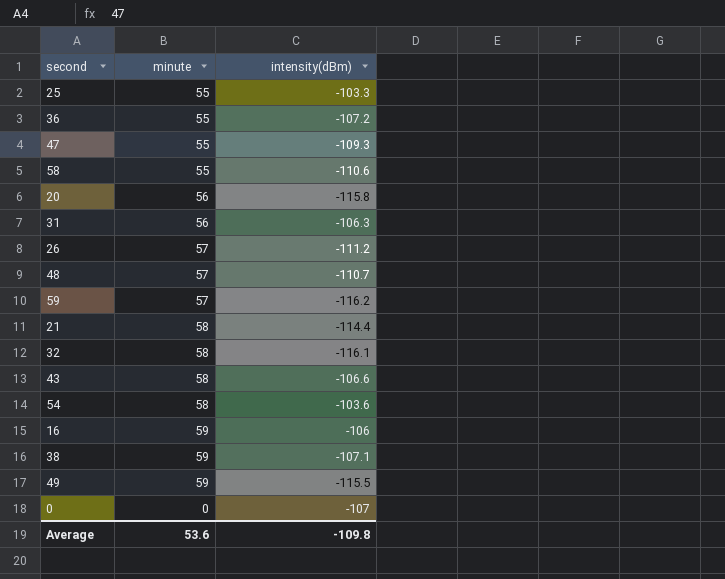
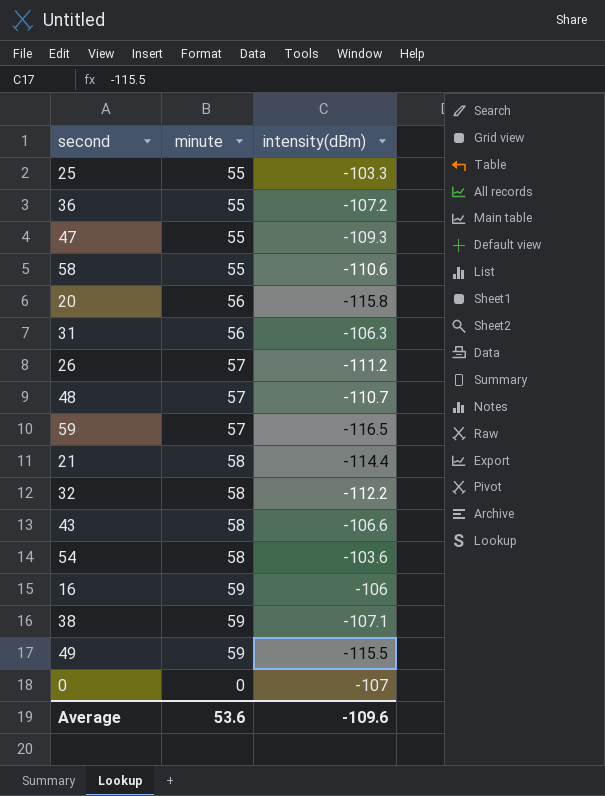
59 | intensity(dBm): -116.2 -> -116.5
32 | intensity(dBm): -116.1 -> -112.2
Average | intensity(dBm): -109.8 -> -109.6

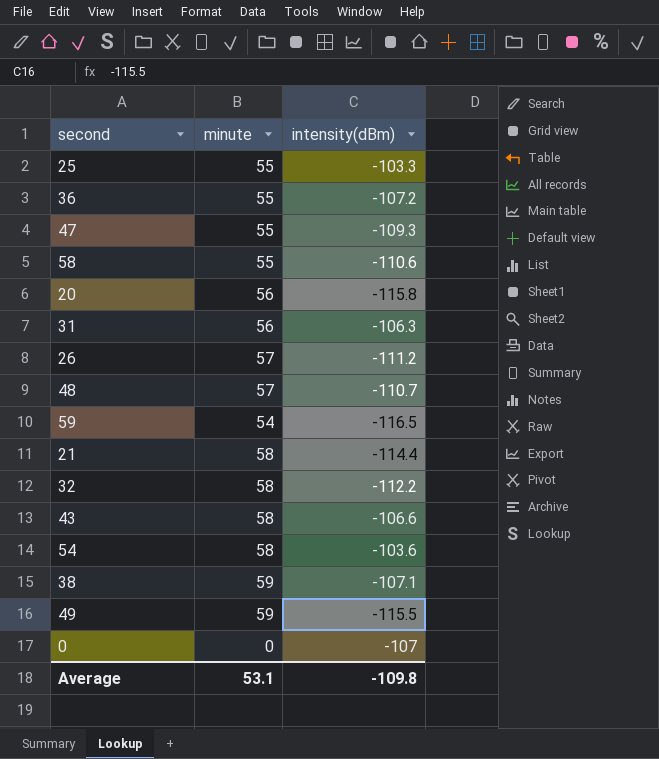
row 16: 59 | -106 -> none
59 | minute: 57 -> 54
Average | minute: 53.6 -> 53.1
Average | intensity(dBm): -109.6 -> -109.8

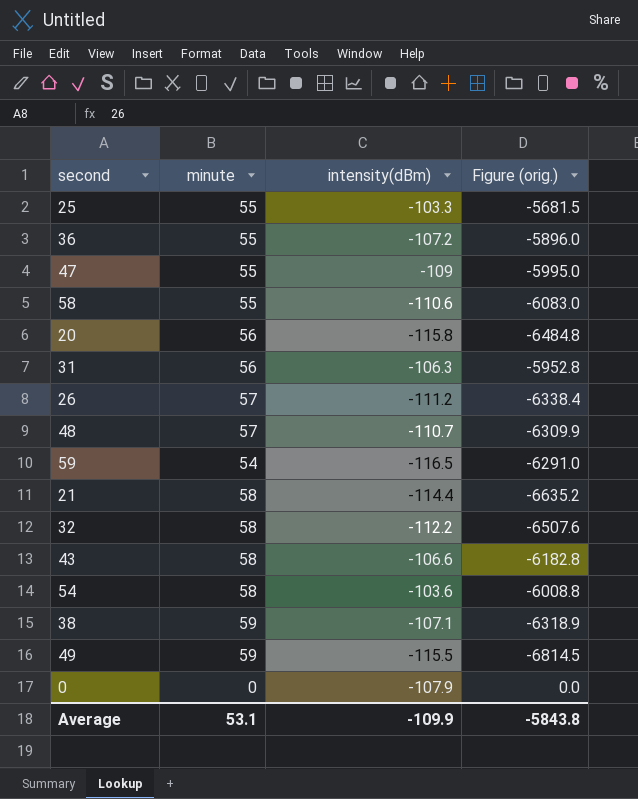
column Figure (orig.) | formula: none -> [minute] * [intensity(dBm)]
47 | intensity(dBm): -109.3 -> -109
0 | intensity(dBm): -107 -> -107.9
Average | intensity(dBm): -109.8 -> -109.9

